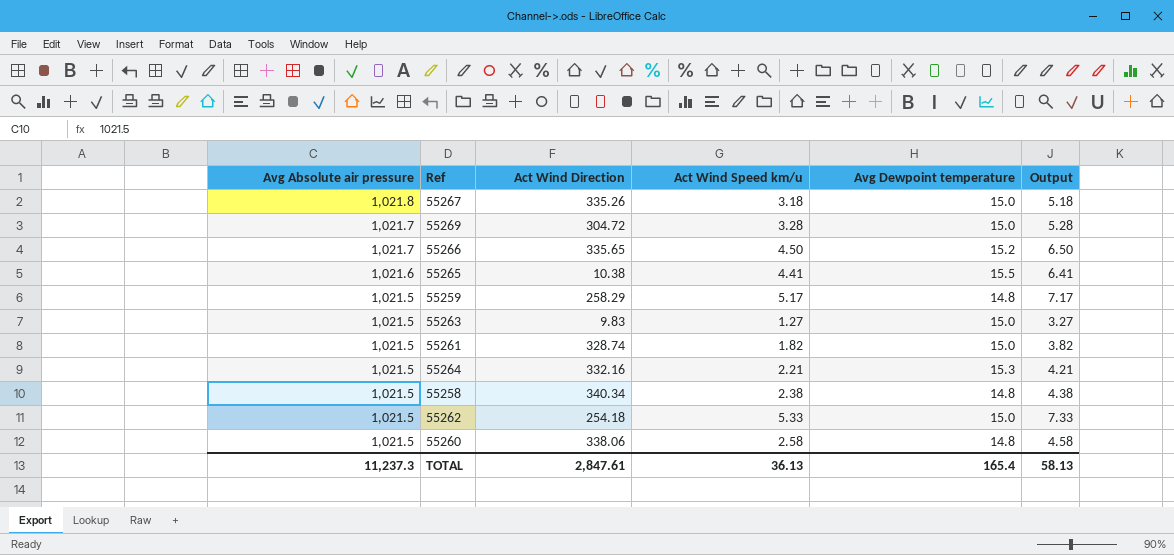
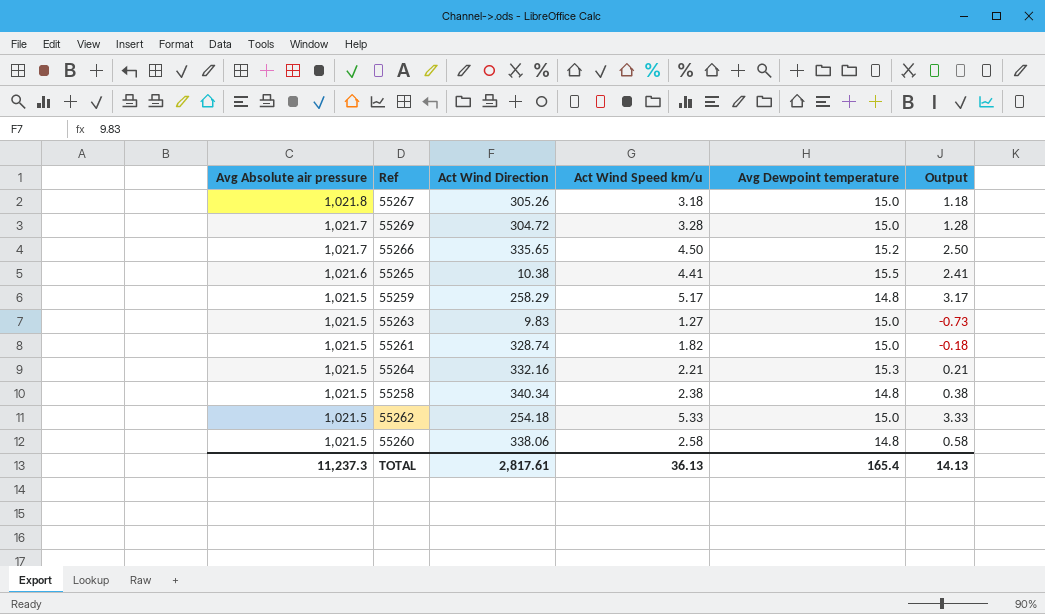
column Output | formula: [Act Wind Speed km/u] + 2 -> [Act Wind Speed km/u] - 2
55267 | Act Wind Direction: 335.26 -> 305.26
TOTAL | Act Wind Direction: 2,847.61 -> 2,817.61
TOTAL | Output: 58.13 -> 14.13

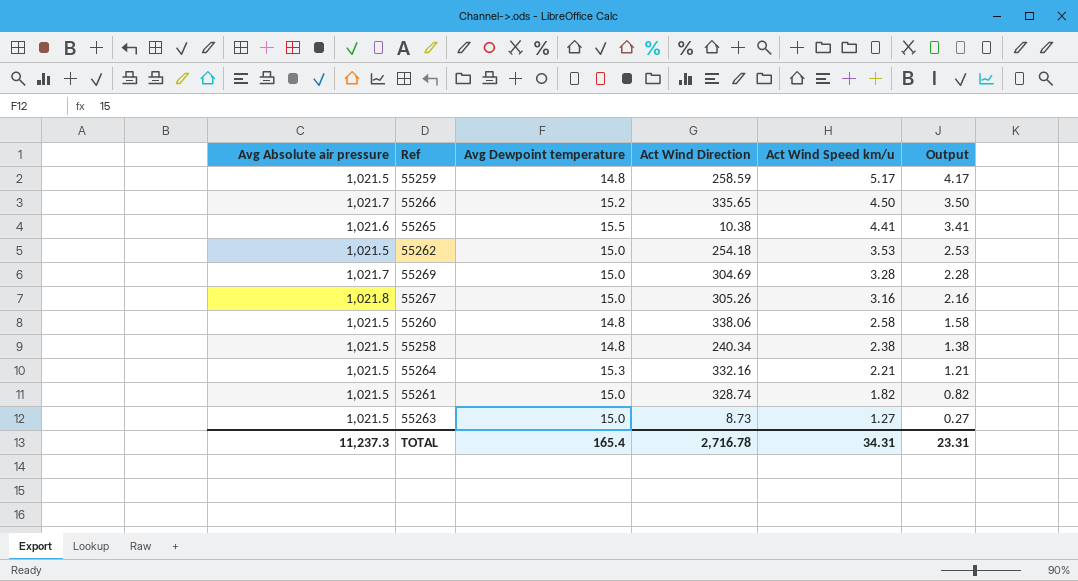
row order: Avg Absolute air pressure descending -> Act Wind Speed km/u descending
column Avg Dewpoint temperature | position: 5 -> 3
column Output | formula: [Act Wind Speed km/u] - 2 -> [Act Wind Speed km/u] - 1
55259 | Act Wind Direction: 258.29 -> 258.59
55262 | Act Wind Speed km/u: 5.33 -> 3.53
55269 | Act Wind Direction: 304.72 -> 304.69
55267 | Act Wind Speed km/u: 3.18 -> 3.16
55258 | Act Wind Direction: 340.34 -> 240.34
55263 | Act Wind Direction: 9.83 -> 8.73
TOTAL | Act Wind Direction: 2,817.61 -> 2,716.78
TOTAL | Act Wind Speed km/u: 36.13 -> 34.31
TOTAL | Output: 14.13 -> 23.31

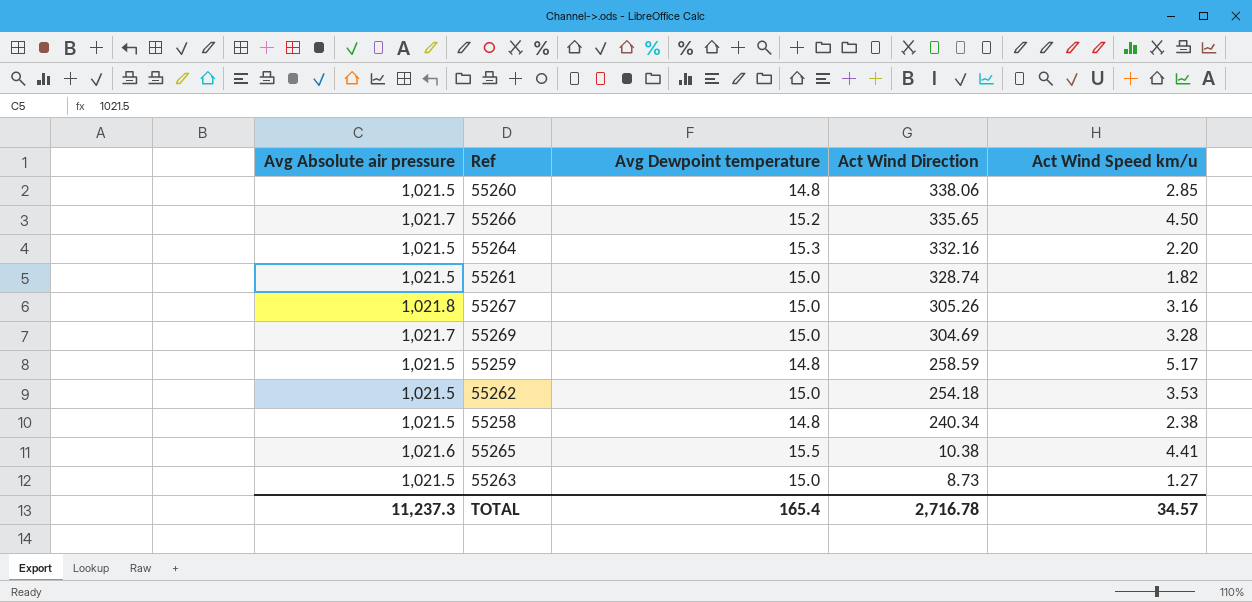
row order: Act Wind Speed km/u descending -> Act Wind Direction descending
column Output | formula: [Act Wind Speed km/u] - 1 -> none
55260 | Act Wind Speed km/u: 2.58 -> 2.85
55264 | Act Wind Speed km/u: 2.21 -> 2.20
TOTAL | Act Wind Speed km/u: 34.31 -> 34.57

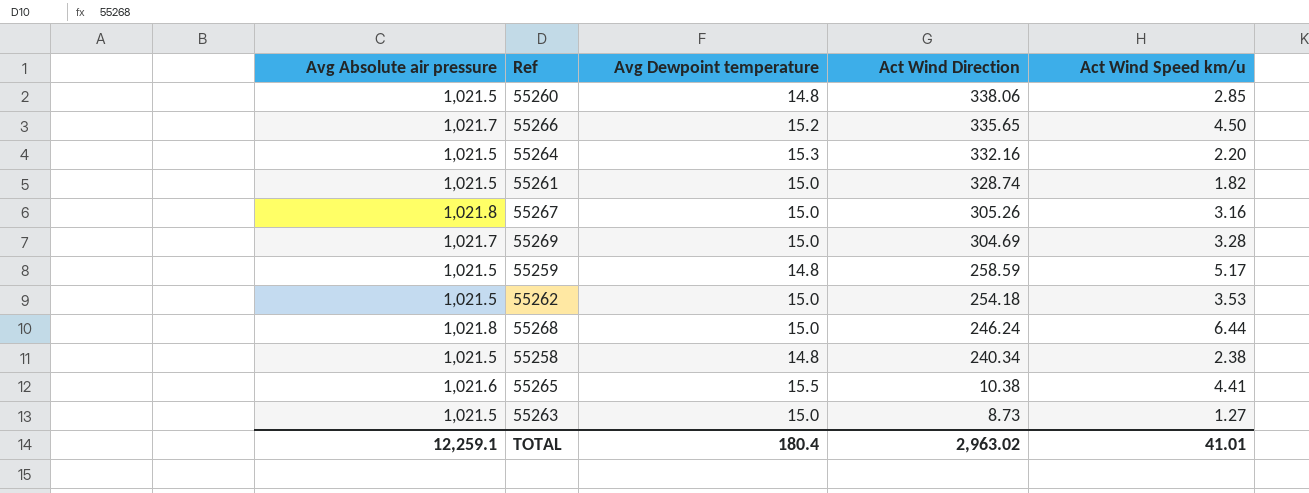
row 55268: none -> 1,021.8 | 15.0 | 246.24 | 6.44
TOTAL | Avg Absolute air pressure: 11,237.3 -> 12,259.1
TOTAL | Avg Dewpoint temperature: 165.4 -> 180.4
TOTAL | Act Wind Direction: 2,716.78 -> 2,963.02
TOTAL | Act Wind Speed km/u: 34.57 -> 41.01

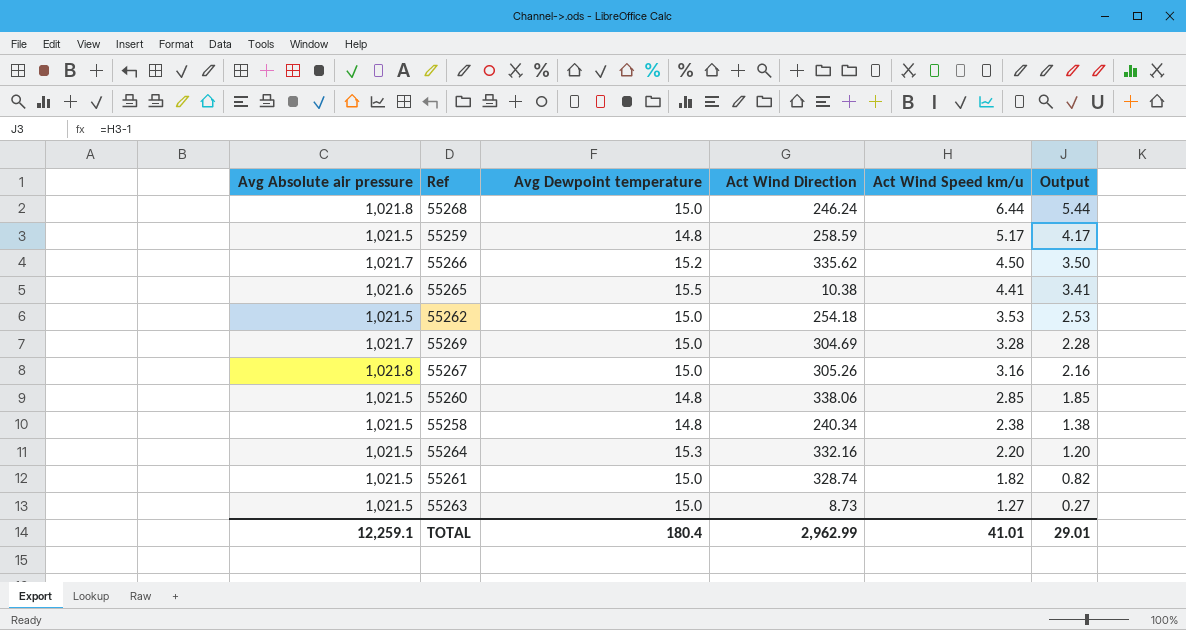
row order: Act Wind Direction descending -> Act Wind Speed km/u descending
column Output | formula: none -> [Act Wind Speed km/u] - 1
55266 | Act Wind Direction: 335.65 -> 335.62
TOTAL | Act Wind Direction: 2,963.02 -> 2,962.99

